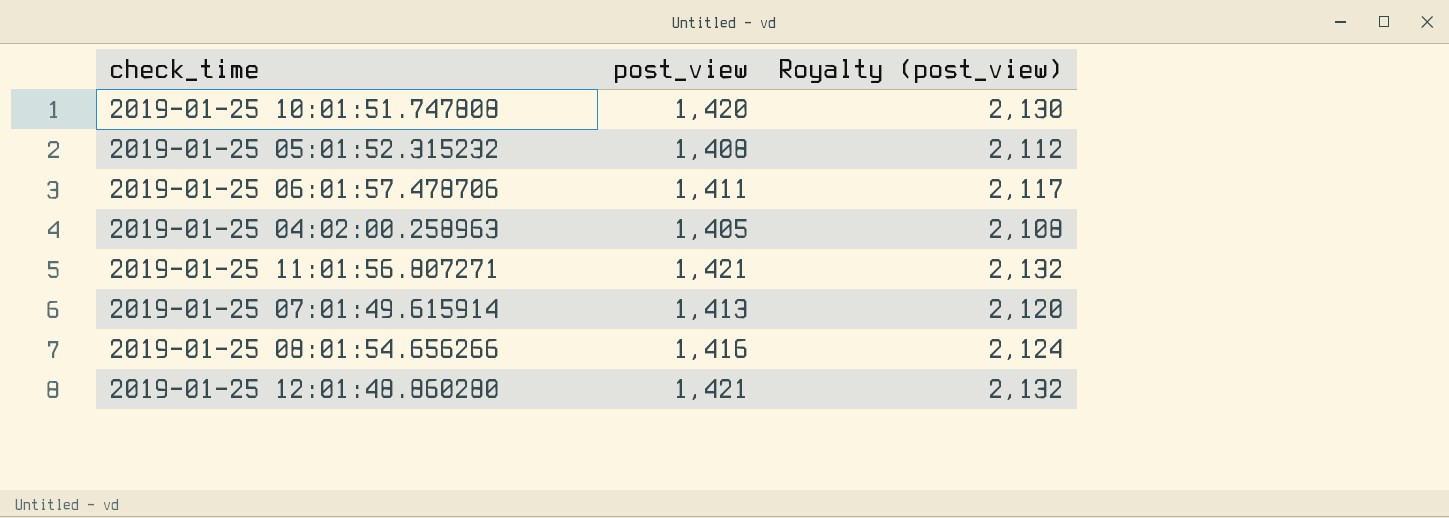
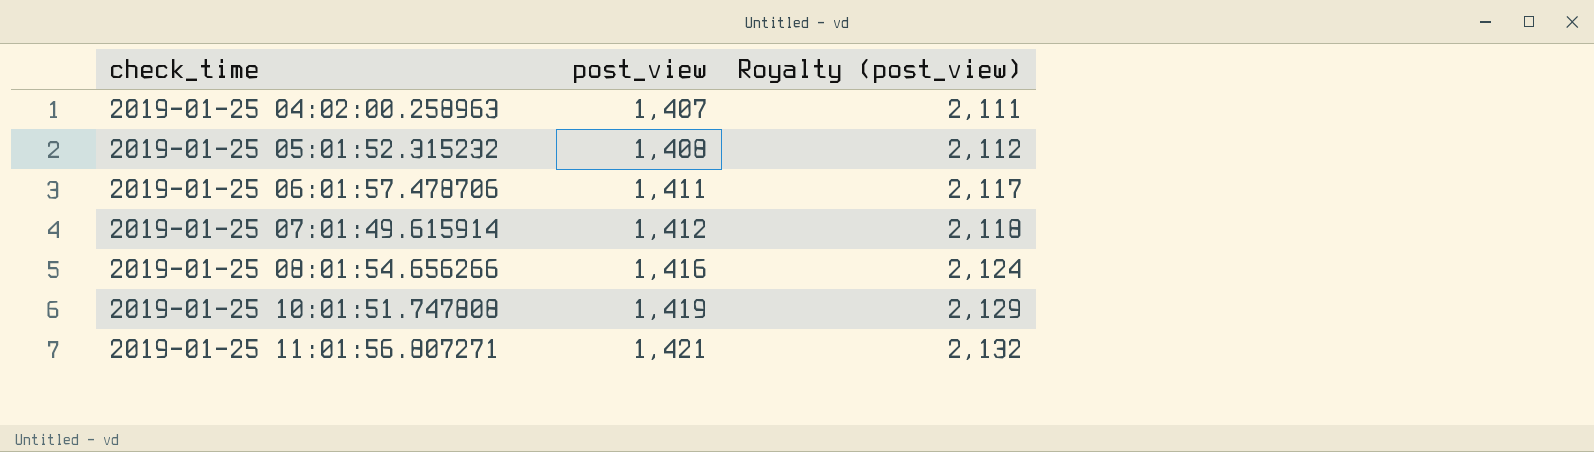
row order: none -> check_time ascending
row 2019-01-25 12:01:48.860280: 1,421 | 2,132 -> none
2019-01-25 04:02:00.258963 | post_view: 1,405 -> 1,407
2019-01-25 04:02:00.258963 | Royalty (post_view): 2,108 -> 2,111
2019-01-25 07:01:49.615914 | post_view: 1,413 -> 1,412
2019-01-25 07:01:49.615914 | Royalty (post_view): 2,120 -> 2,118
2019-01-25 10:01:51.747808 | post_view: 1,420 -> 1,419
2019-01-25 10:01:51.747808 | Royalty (post_view): 2,130 -> 2,129

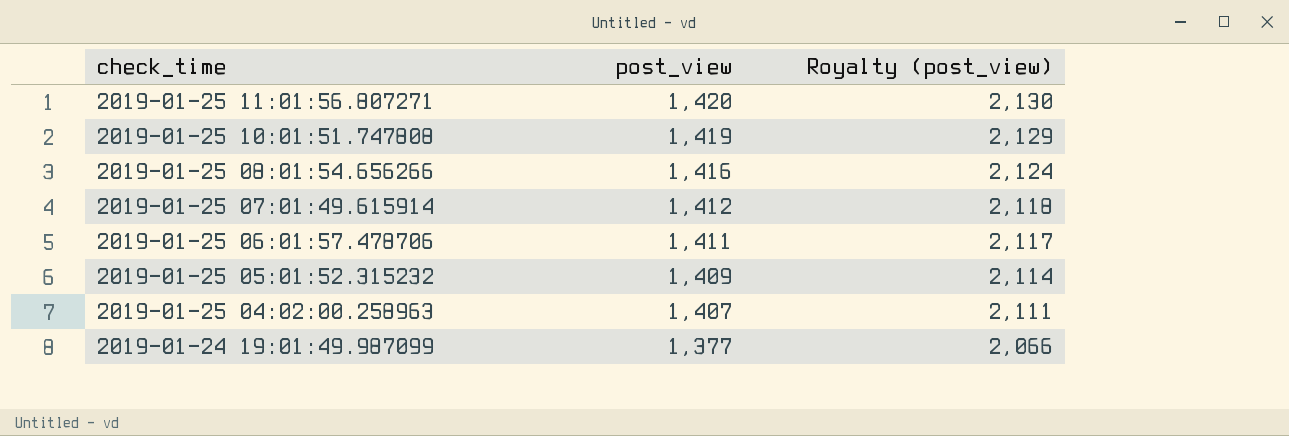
row order: check_time ascending -> check_time descending
2019-01-25 11:01:56.807271 | post_view: 1,421 -> 1,420
2019-01-25 11:01:56.807271 | Royalty (post_view): 2,132 -> 2,130
2019-01-25 05:01:52.315232 | post_view: 1,408 -> 1,409
2019-01-25 05:01:52.315232 | Royalty (post_view): 2,112 -> 2,114
row 2019-01-24 19:01:49.987099: none -> 1,377 | 2,066

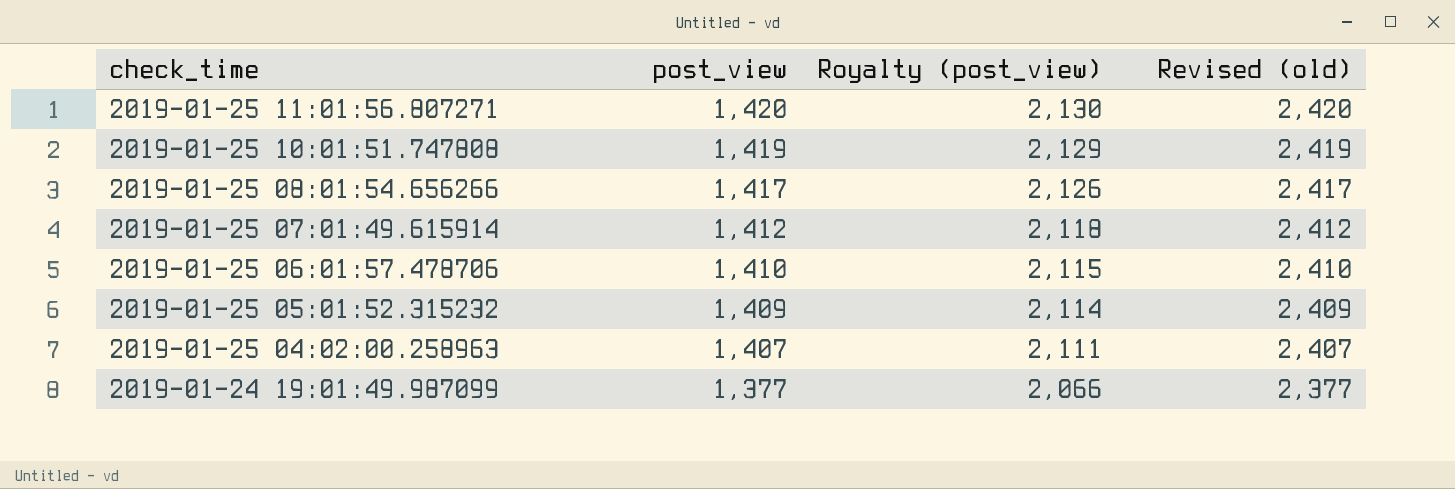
column Revised (old) | formula: none -> [post_view] + 1000
2019-01-25 08:01:54.656266 | post_view: 1,416 -> 1,417
2019-01-25 08:01:54.656266 | Royalty (post_view): 2,124 -> 2,126
2019-01-25 06:01:57.478706 | post_view: 1,411 -> 1,410
2019-01-25 06:01:57.478706 | Royalty (post_view): 2,117 -> 2,115

